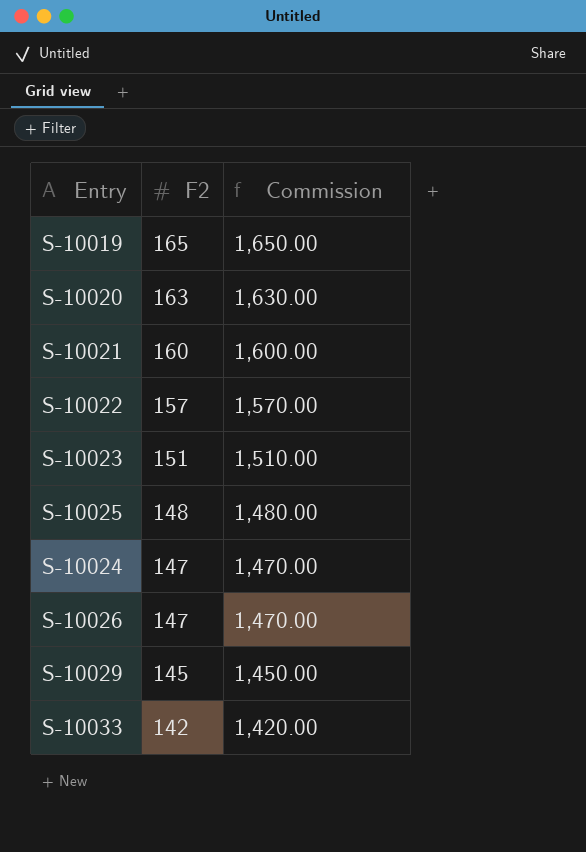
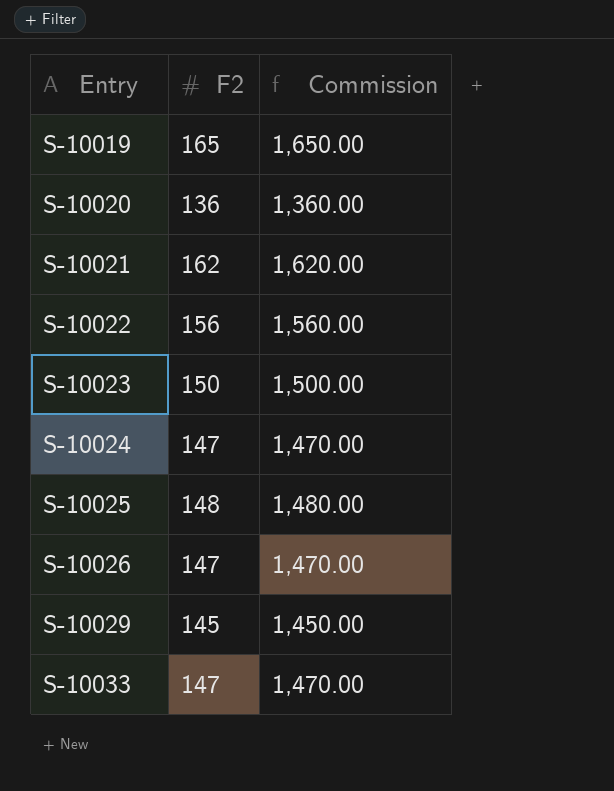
row order: F2 descending -> Entry ascending
S-10020 | F2: 163 -> 136
S-10020 | Commission: 1,630.00 -> 1,360.00
S-10021 | F2: 160 -> 162
S-10021 | Commission: 1,600.00 -> 1,620.00
S-10022 | F2: 157 -> 156
S-10022 | Commission: 1,570.00 -> 1,560.00
S-10023 | F2: 151 -> 150
S-10023 | Commission: 1,510.00 -> 1,500.00
S-10033 | F2: 142 -> 147
S-10033 | Commission: 1,420.00 -> 1,470.00

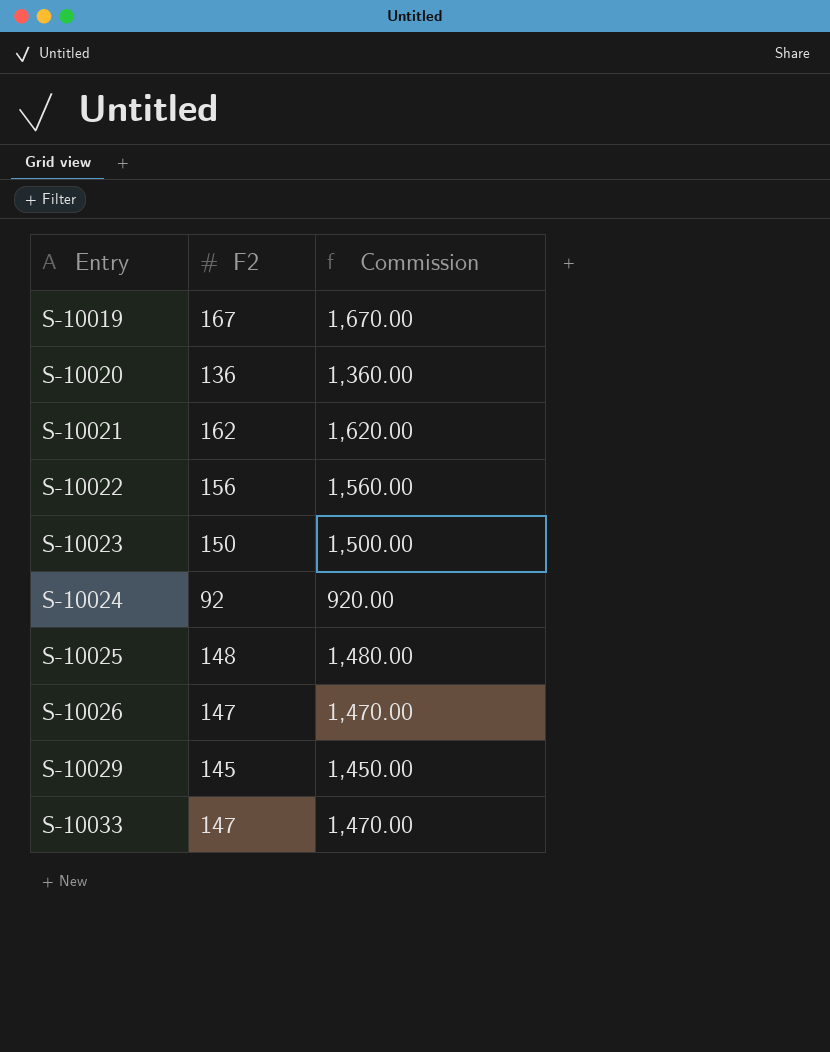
S-10019 | F2: 165 -> 167
S-10019 | Commission: 1,650.00 -> 1,670.00
S-10024 | F2: 147 -> 92
S-10024 | Commission: 1,470.00 -> 920.00

